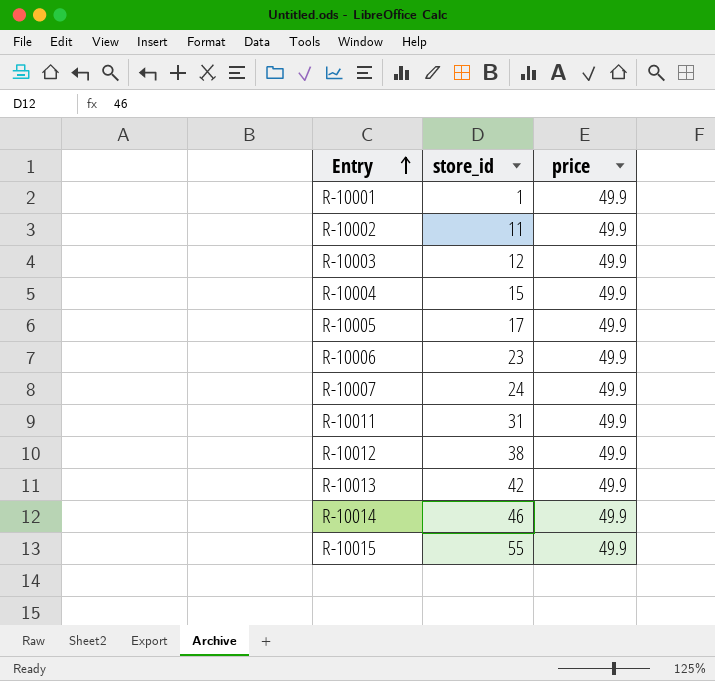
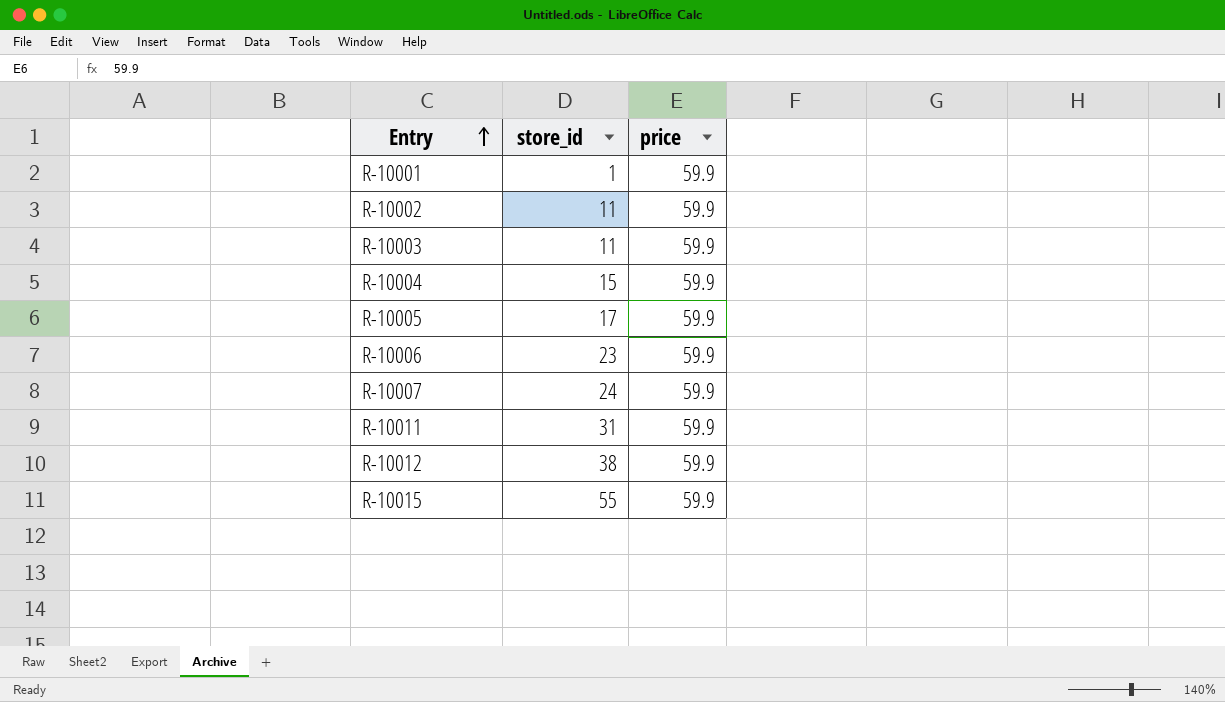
row R-10013: 42 | 49.9 -> none
row R-10014: 46 | 49.9 -> none
R-10001 | price: 49.9 -> 59.9
R-10002 | price: 49.9 -> 59.9
R-10003 | store_id: 12 -> 11
R-10003 | price: 49.9 -> 59.9
R-10004 | price: 49.9 -> 59.9
R-10005 | price: 49.9 -> 59.9
R-10006 | price: 49.9 -> 59.9
R-10007 | price: 49.9 -> 59.9
R-10011 | price: 49.9 -> 59.9
R-10012 | price: 49.9 -> 59.9
R-10015 | price: 49.9 -> 59.9

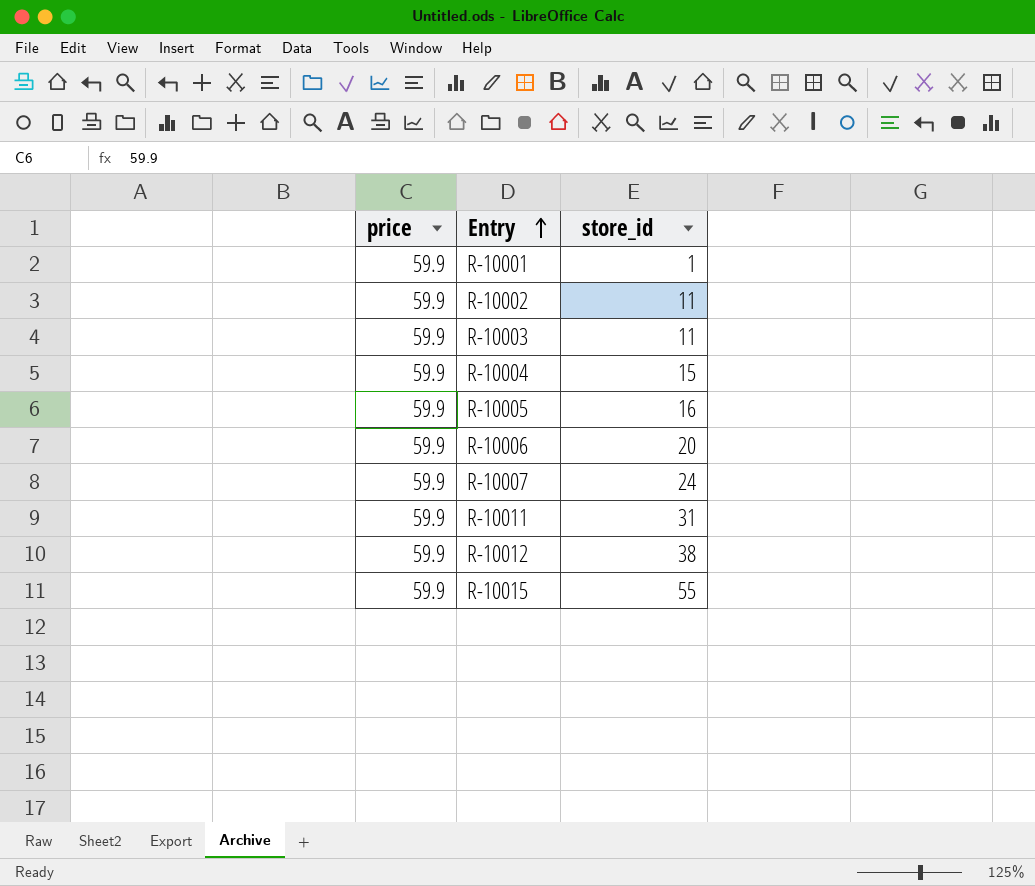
column price | position: 3 -> 1
R-10005 | store_id: 17 -> 16
R-10006 | store_id: 23 -> 20

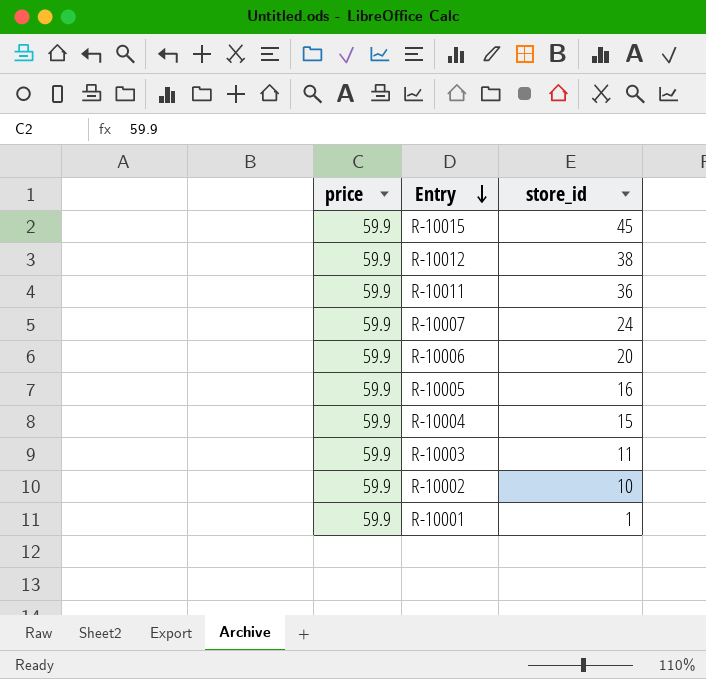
row order: Entry ascending -> Entry descending
R-10015 | store_id: 55 -> 45
R-10011 | store_id: 31 -> 36
R-10002 | store_id: 11 -> 10

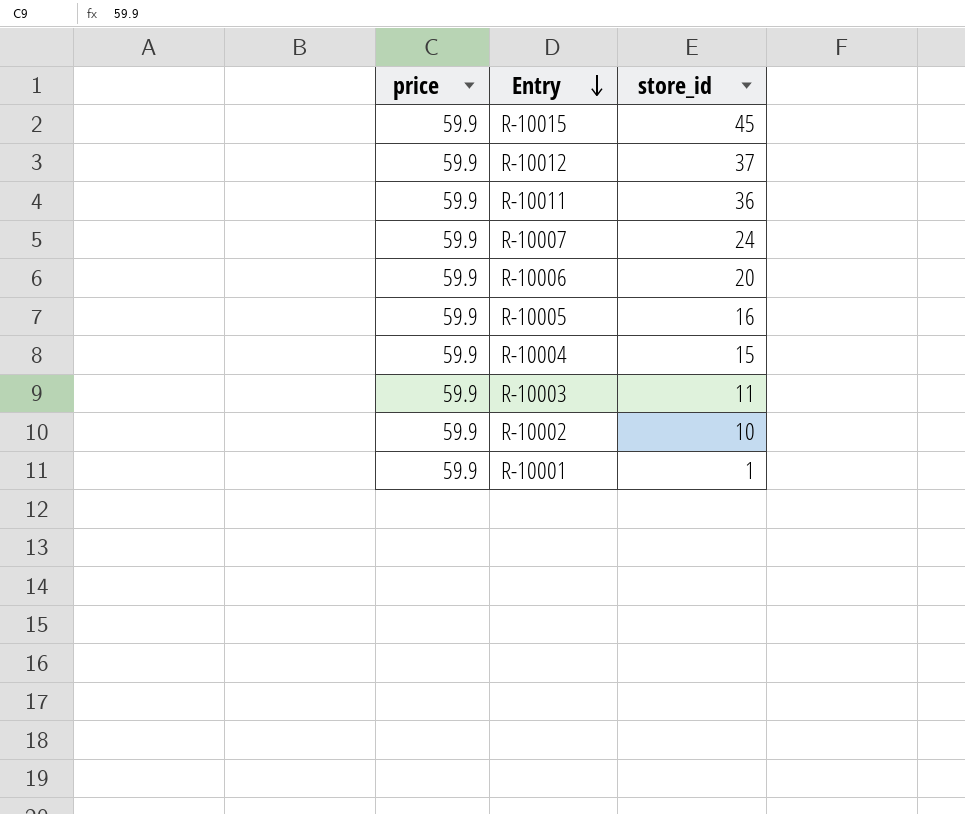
R-10012 | store_id: 38 -> 37

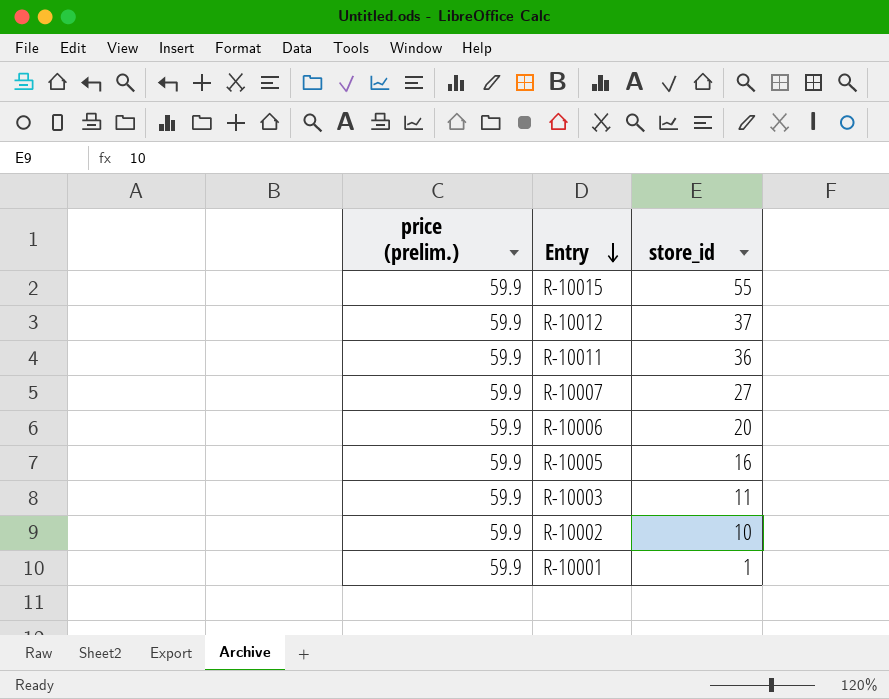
column name: price -> price (prelim.)
row R-10004: 59.9 | 15 -> none
R-10015 | store_id: 45 -> 55
R-10007 | store_id: 24 -> 27

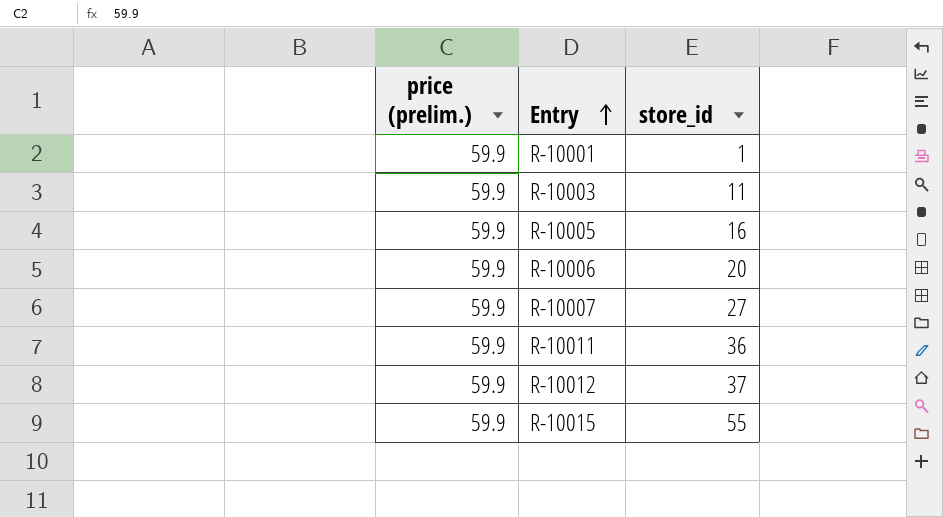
row order: Entry descending -> Entry ascending
row R-10002: 59.9 | 10 -> none

